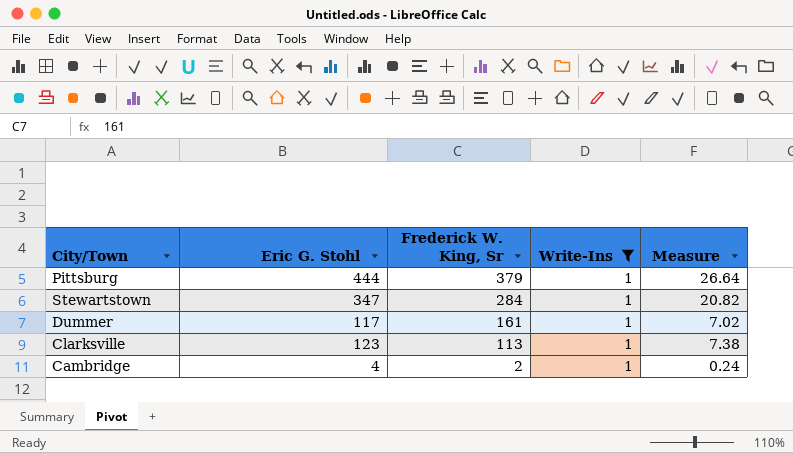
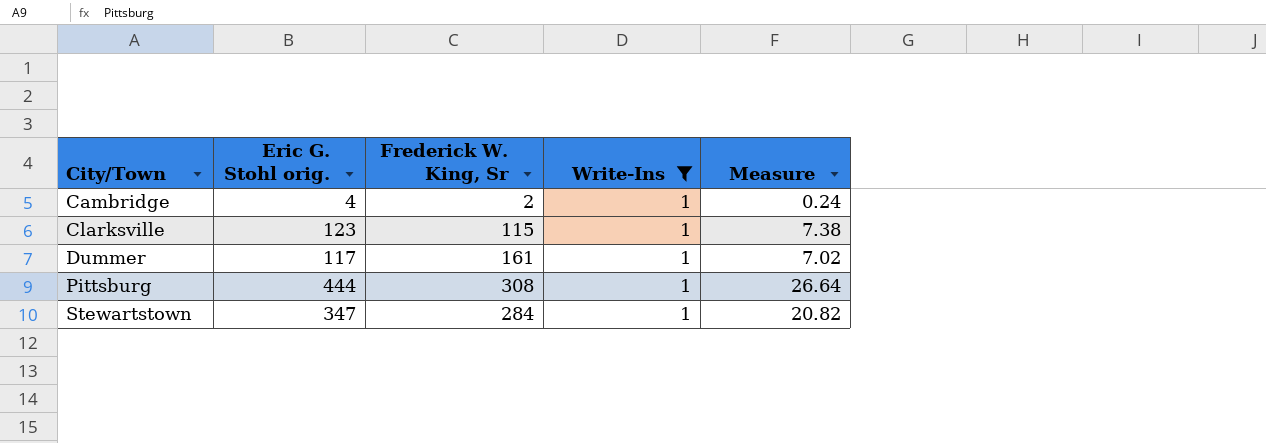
row order: Frederick W. King, Sr descending -> City/Town ascending
column name: Eric G. Stohl -> Eric G. Stohl orig.
Clarksville | Frederick W. King, Sr: 113 -> 115
Pittsburg | Frederick W. King, Sr: 379 -> 308

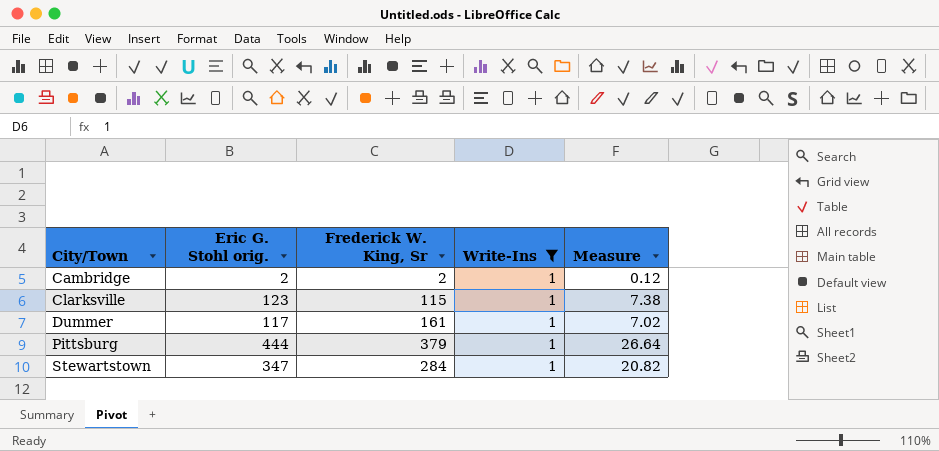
Cambridge | Eric G. Stohl orig.: 4 -> 2
Cambridge | Measure: 0.24 -> 0.12
Pittsburg | Frederick W. King, Sr: 308 -> 379

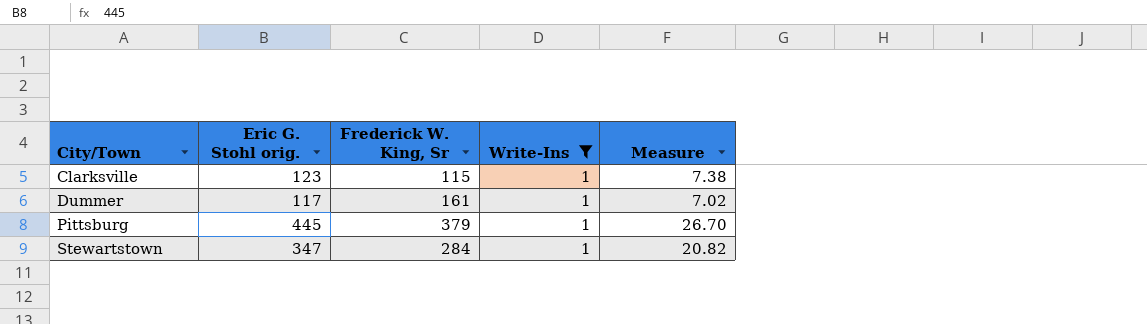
row Cambridge: 2 | 2 | 1 | 0.12 -> none
Pittsburg | Eric G. Stohl orig.: 444 -> 445
Pittsburg | Measure: 26.64 -> 26.70

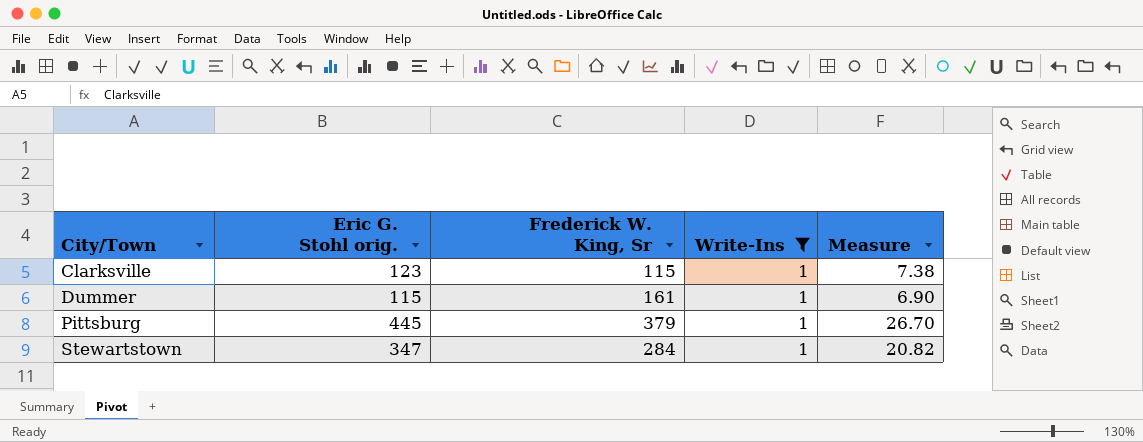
Dummer | Eric G. Stohl orig.: 117 -> 115
Dummer | Measure: 7.02 -> 6.90

